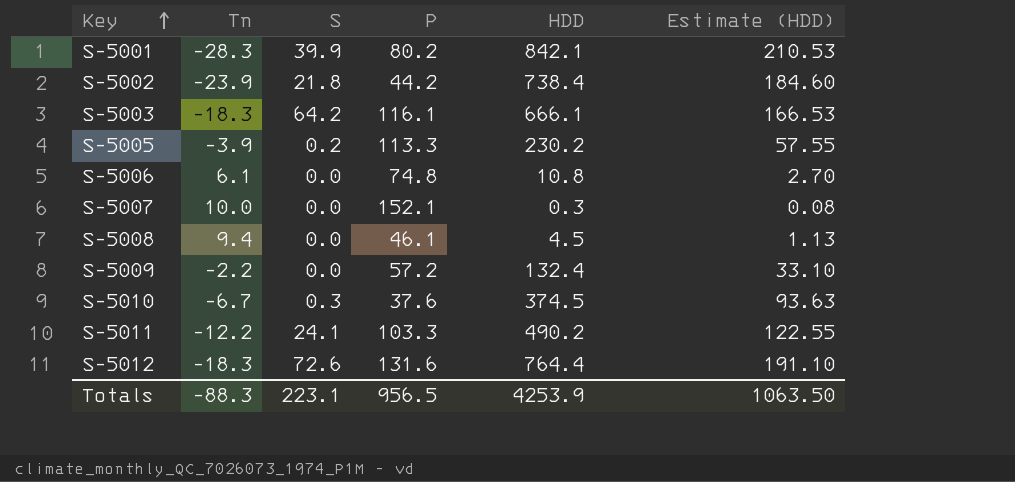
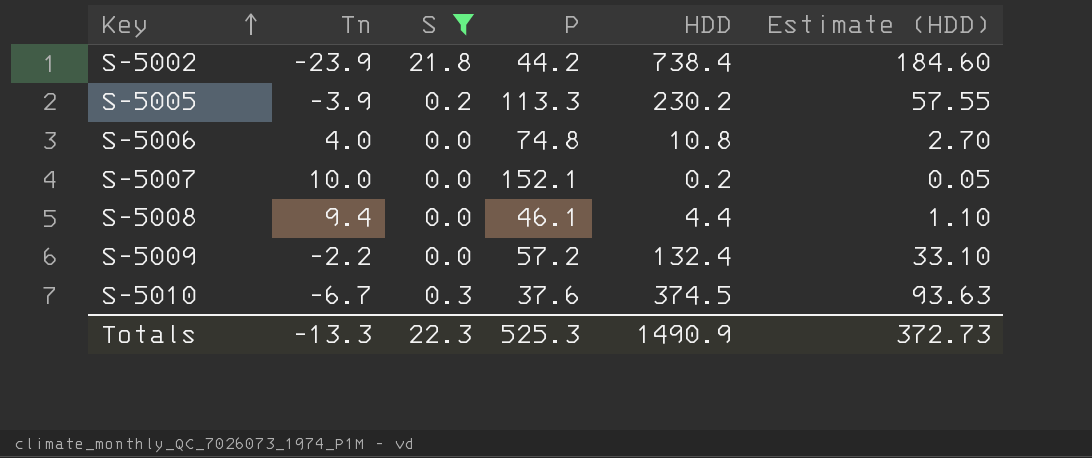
filter: none -> S <= 21.8
S-5006 | Tn: 6.1 -> 4.0
S-5007 | HDD: 0.3 -> 0.2
S-5007 | Estimate (HDD): 0.08 -> 0.05
S-5008 | HDD: 4.5 -> 4.4
S-5008 | Estimate (HDD): 1.13 -> 1.10
Totals | Tn: -88.3 -> -13.3
Totals | S: 223.1 -> 22.3
Totals | P: 956.5 -> 525.3
Totals | HDD: 4253.9 -> 1490.9
Totals | Estimate (HDD): 1063.50 -> 372.73

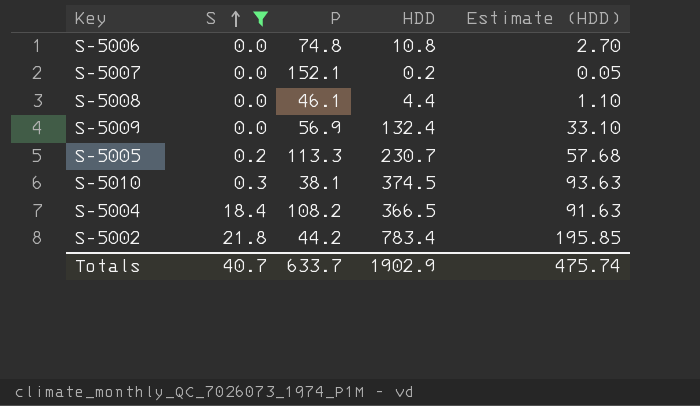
row order: Key ascending -> S ascending
column Tn | position: 2 -> none
S-5009 | P: 57.2 -> 56.9
S-5005 | HDD: 230.2 -> 230.7
S-5005 | Estimate (HDD): 57.55 -> 57.68
S-5010 | P: 37.6 -> 38.1
row S-5004: none -> 18.4 | 108.2 | 366.5 | 91.63
S-5002 | HDD: 738.4 -> 783.4
S-5002 | Estimate (HDD): 184.60 -> 195.85
Totals | S: 22.3 -> 40.7
Totals | P: 525.3 -> 633.7
Totals | HDD: 1490.9 -> 1902.9
Totals | Estimate (HDD): 372.73 -> 475.74

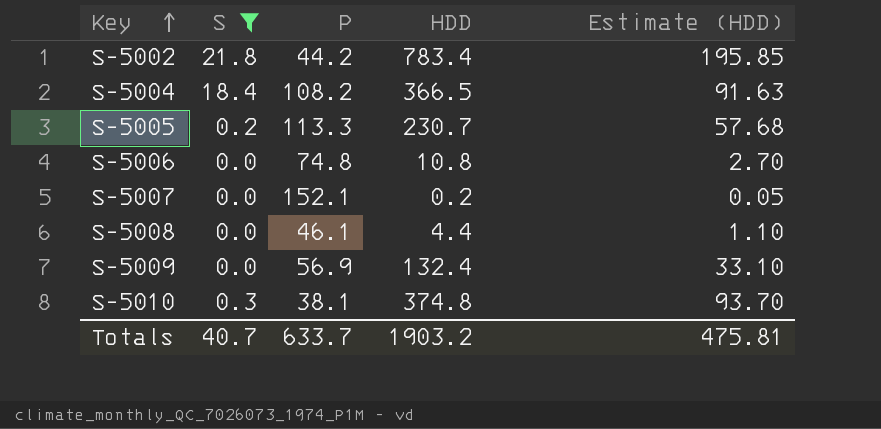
row order: S ascending -> Key ascending
S-5010 | HDD: 374.5 -> 374.8
S-5010 | Estimate (HDD): 93.63 -> 93.70
Totals | HDD: 1902.9 -> 1903.2
Totals | Estimate (HDD): 475.74 -> 475.81

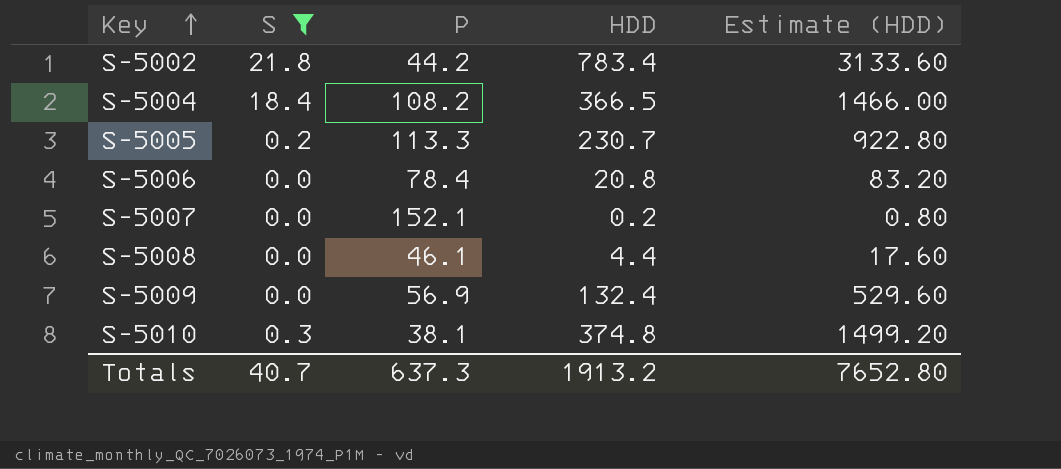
column Estimate (HDD) | formula: [HDD] * 0.25 -> [HDD] * 4
S-5006 | P: 74.8 -> 78.4
S-5006 | HDD: 10.8 -> 20.8
Totals | P: 633.7 -> 637.3
Totals | HDD: 1903.2 -> 1913.2
Totals | Estimate (HDD): 475.81 -> 7652.80

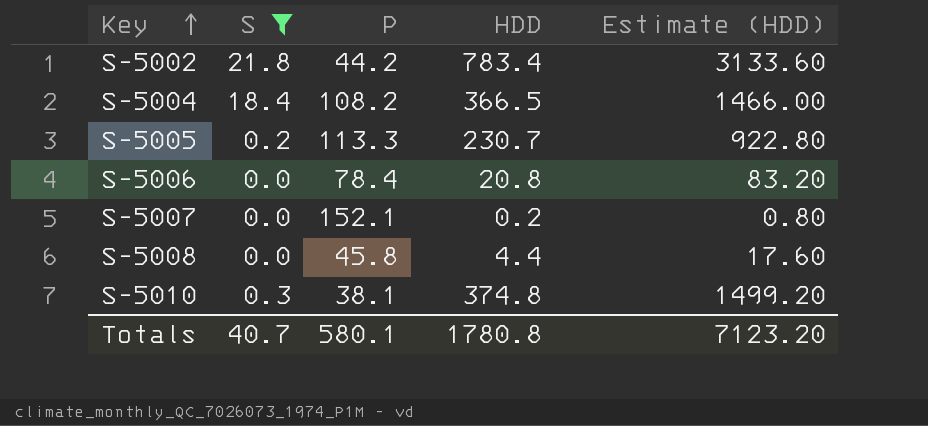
row S-5009: 0.0 | 56.9 | 132.4 | 529.60 -> none
S-5008 | P: 46.1 -> 45.8
Totals | P: 637.3 -> 580.1
Totals | HDD: 1913.2 -> 1780.8
Totals | Estimate (HDD): 7652.80 -> 7123.20

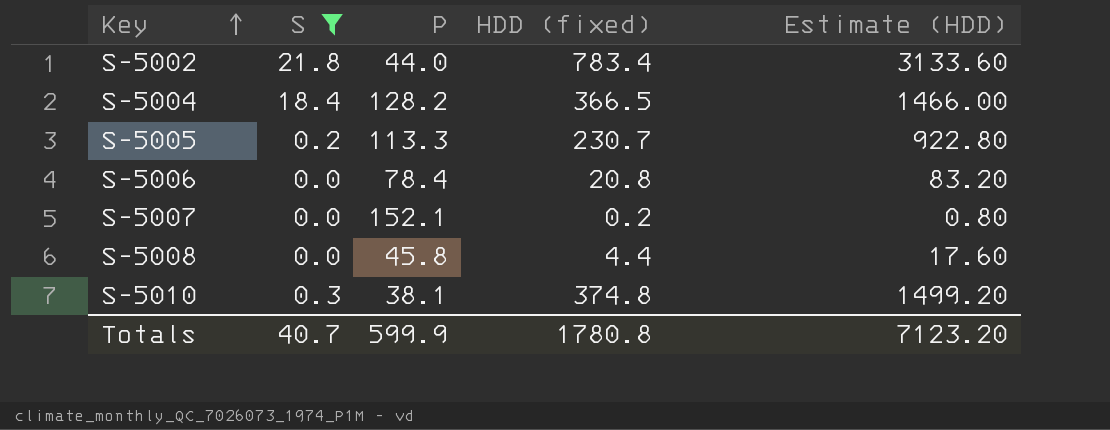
column name: HDD -> HDD (fixed)
S-5002 | P: 44.2 -> 44.0
S-5004 | P: 108.2 -> 128.2
Totals | P: 580.1 -> 599.9

